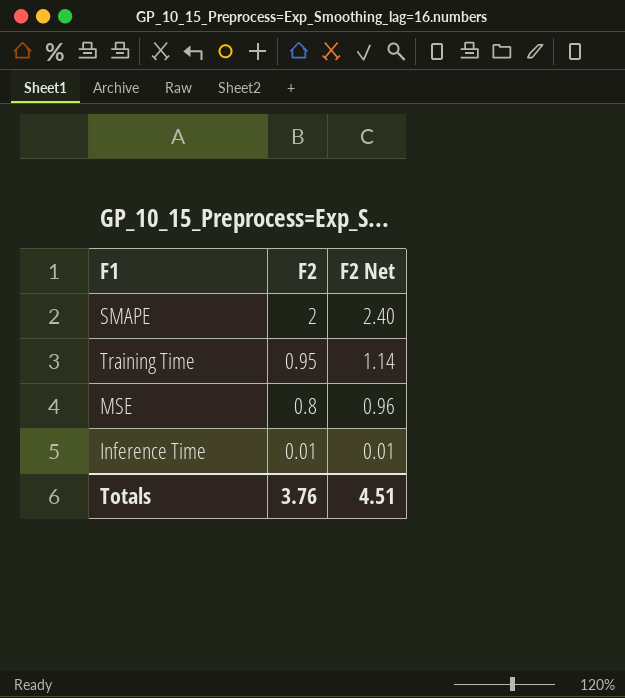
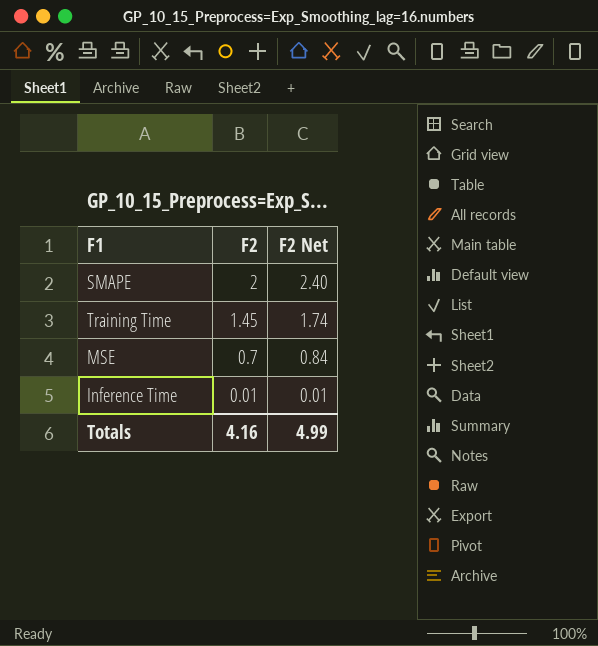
Training Time | F2: 0.95 -> 1.45
Training Time | F2 Net: 1.14 -> 1.74
MSE | F2: 0.8 -> 0.7
MSE | F2 Net: 0.96 -> 0.84
Totals | F2: 3.76 -> 4.16
Totals | F2 Net: 4.51 -> 4.99

